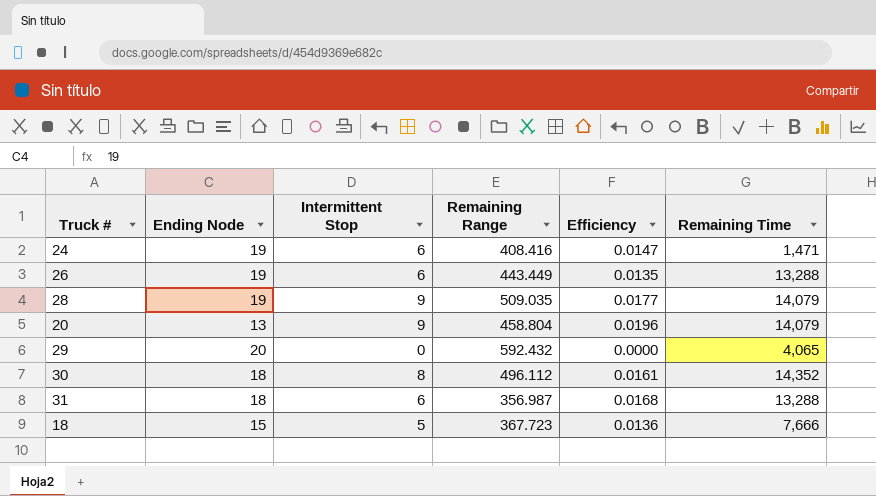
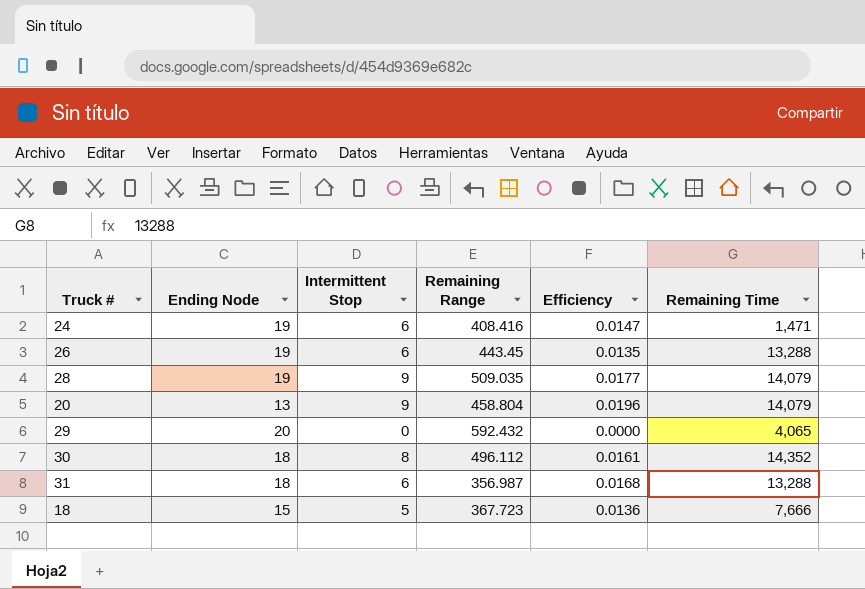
26 | Remaining Range: 443.449 -> 443.45

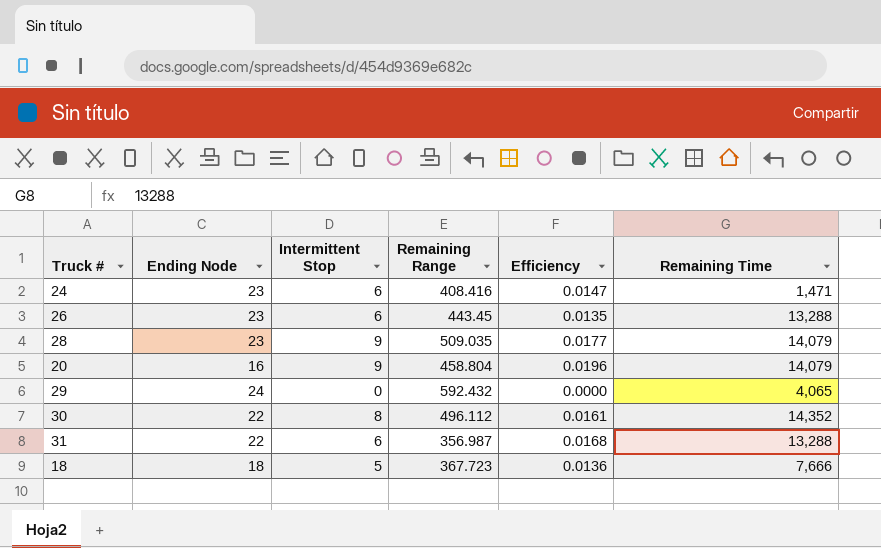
24 | Ending Node: 19 -> 23
26 | Ending Node: 19 -> 23
28 | Ending Node: 19 -> 23
20 | Ending Node: 13 -> 16
29 | Ending Node: 20 -> 24
30 | Ending Node: 18 -> 22
31 | Ending Node: 18 -> 22
18 | Ending Node: 15 -> 18

